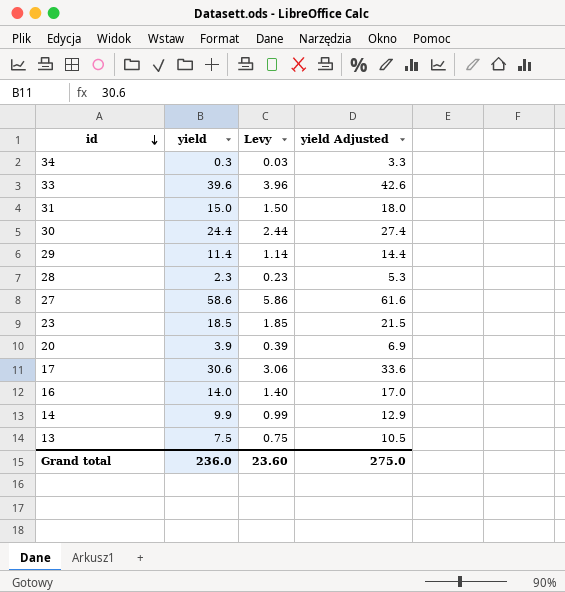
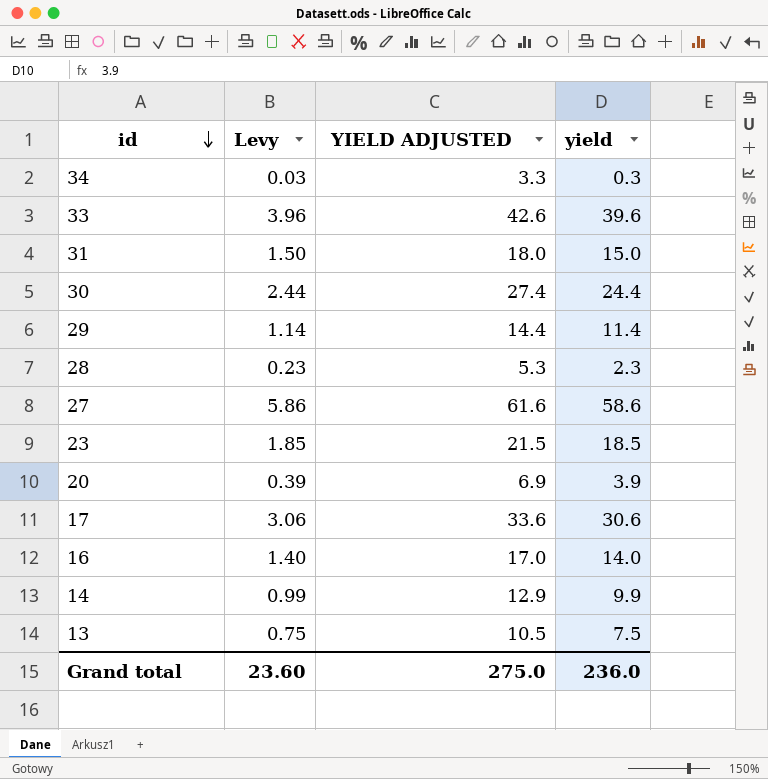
column name: yield Adjusted -> YIELD ADJUSTED
column yield | position: 2 -> 4

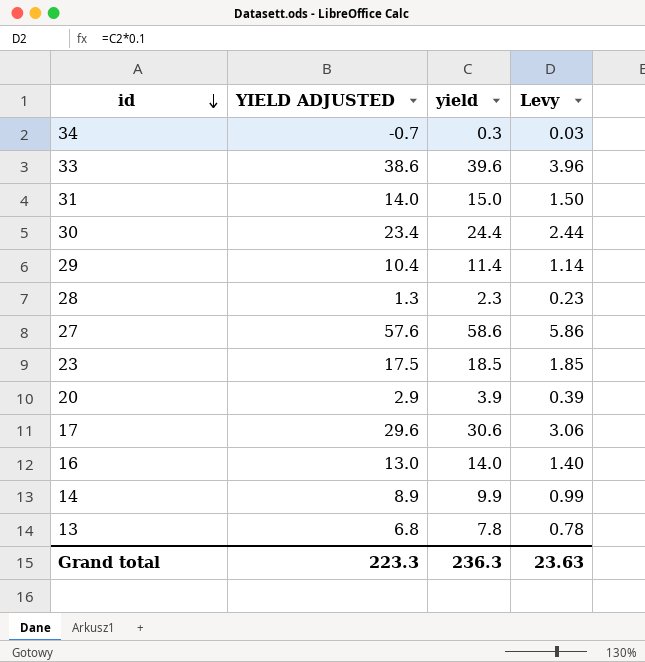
column YIELD ADJUSTED | formula: [yield] + 3 -> [yield] - 1
column Levy | position: 2 -> 4
13 | yield: 7.5 -> 7.8
13 | Levy: 0.75 -> 0.78
Grand total | YIELD ADJUSTED: 275.0 -> 223.3
Grand total | yield: 236.0 -> 236.3
Grand total | Levy: 23.60 -> 23.63

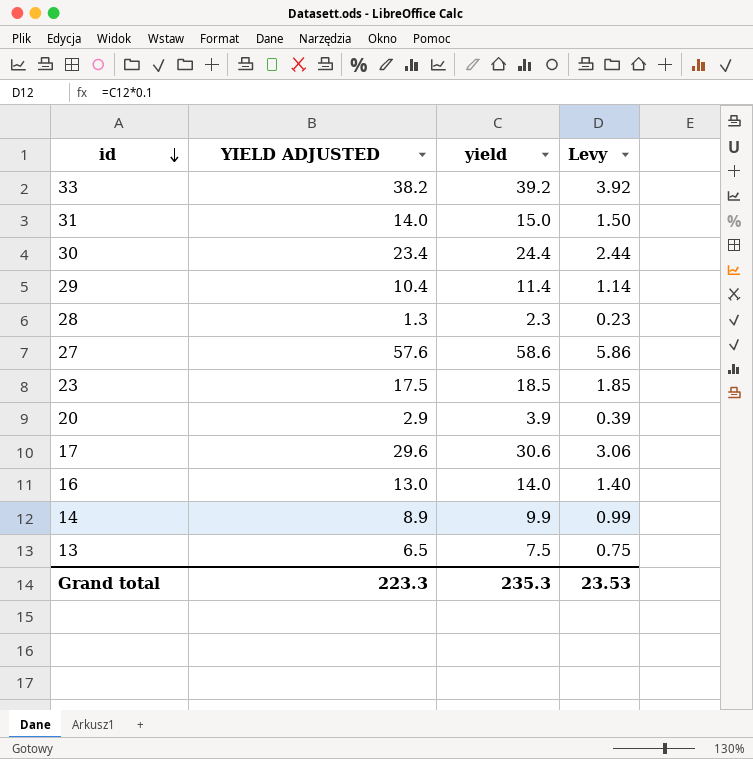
row 34: -0.7 | 0.3 | 0.03 -> none
33 | YIELD ADJUSTED: 38.6 -> 38.2
33 | yield: 39.6 -> 39.2
33 | Levy: 3.96 -> 3.92
13 | YIELD ADJUSTED: 6.8 -> 6.5
13 | yield: 7.8 -> 7.5
13 | Levy: 0.78 -> 0.75
Grand total | yield: 236.3 -> 235.3
Grand total | Levy: 23.63 -> 23.53

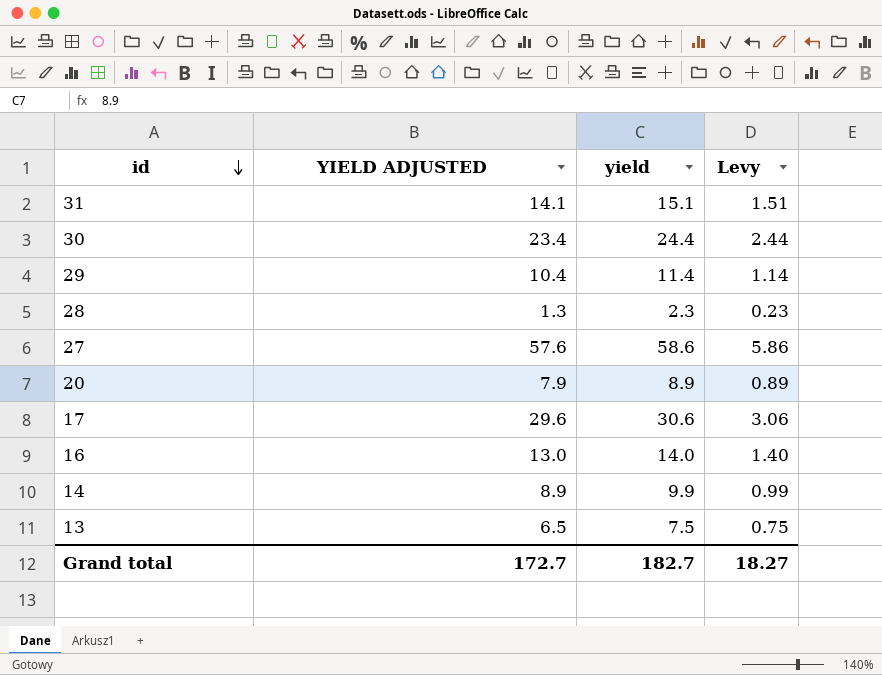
row 33: 38.2 | 39.2 | 3.92 -> none
row 23: 17.5 | 18.5 | 1.85 -> none
31 | YIELD ADJUSTED: 14.0 -> 14.1
31 | yield: 15.0 -> 15.1
31 | Levy: 1.50 -> 1.51
20 | YIELD ADJUSTED: 2.9 -> 7.9
20 | yield: 3.9 -> 8.9
20 | Levy: 0.39 -> 0.89
Grand total | YIELD ADJUSTED: 223.3 -> 172.7
Grand total | yield: 235.3 -> 182.7
Grand total | Levy: 23.53 -> 18.27

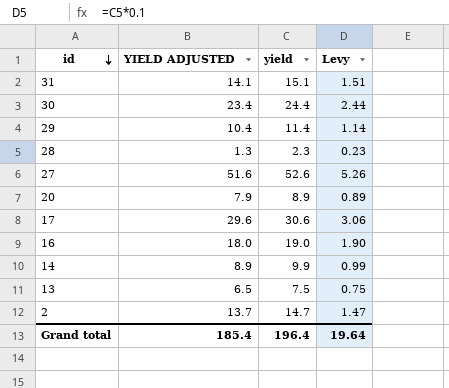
27 | YIELD ADJUSTED: 57.6 -> 51.6
27 | yield: 58.6 -> 52.6
27 | Levy: 5.86 -> 5.26
16 | YIELD ADJUSTED: 13.0 -> 18.0
16 | yield: 14.0 -> 19.0
16 | Levy: 1.40 -> 1.90
row 2: none -> 13.7 | 14.7 | 1.47
Grand total | YIELD ADJUSTED: 172.7 -> 185.4
Grand total | yield: 182.7 -> 196.4
Grand total | Levy: 18.27 -> 19.64

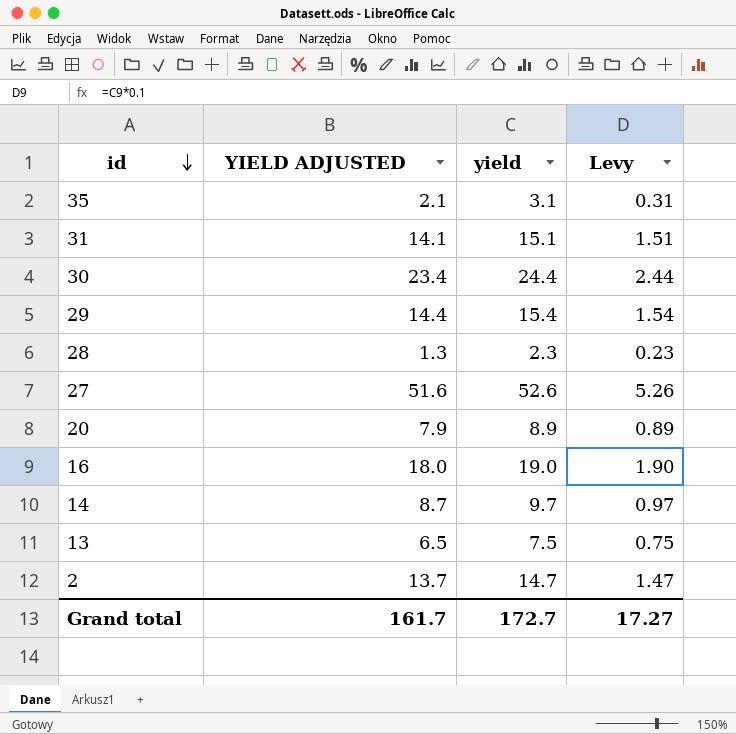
row 17: 29.6 | 30.6 | 3.06 -> none
row 35: none -> 2.1 | 3.1 | 0.31
29 | YIELD ADJUSTED: 10.4 -> 14.4
29 | yield: 11.4 -> 15.4
29 | Levy: 1.14 -> 1.54
14 | YIELD ADJUSTED: 8.9 -> 8.7
14 | yield: 9.9 -> 9.7
14 | Levy: 0.99 -> 0.97
Grand total | YIELD ADJUSTED: 185.4 -> 161.7
Grand total | yield: 196.4 -> 172.7
Grand total | Levy: 19.64 -> 17.27

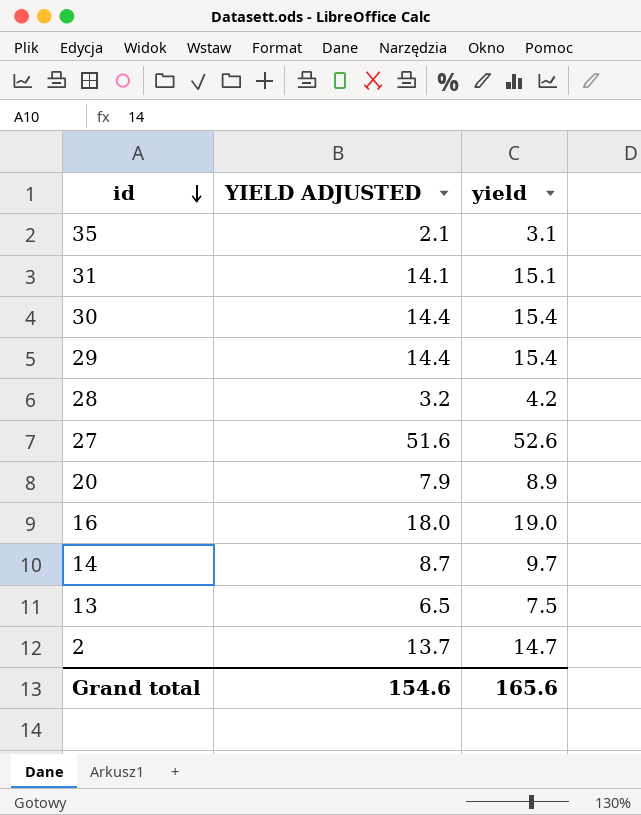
column Levy | formula: [yield] * 0.1 -> none
30 | YIELD ADJUSTED: 23.4 -> 14.4
30 | yield: 24.4 -> 15.4
28 | YIELD ADJUSTED: 1.3 -> 3.2
28 | yield: 2.3 -> 4.2
Grand total | YIELD ADJUSTED: 161.7 -> 154.6
Grand total | yield: 172.7 -> 165.6

